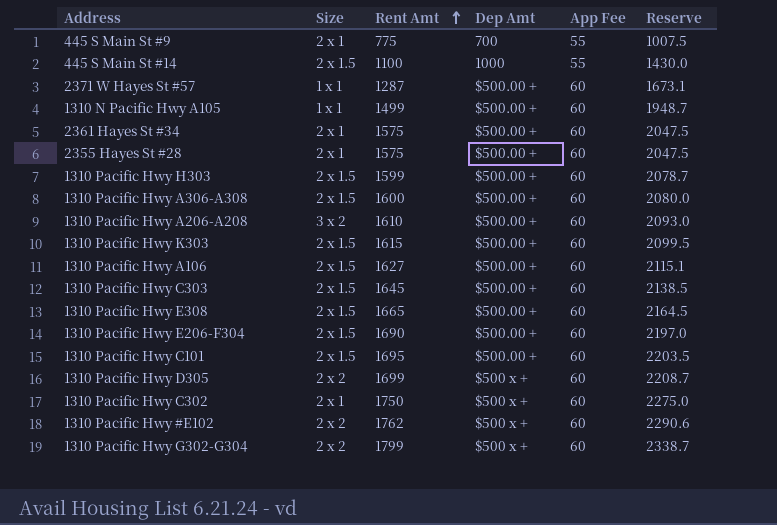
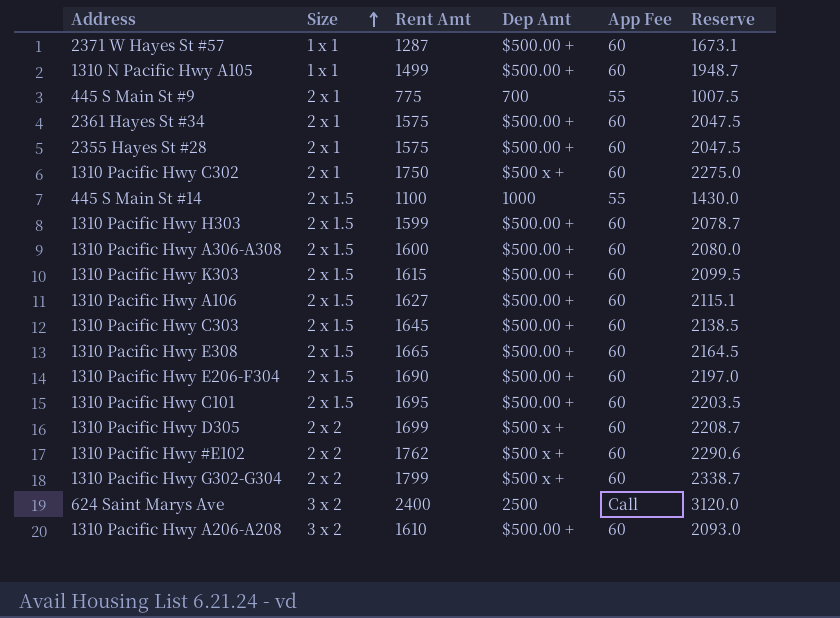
row order: Rent Amt ascending -> Size ascending
row 624 Saint Marys Ave: none -> 3 x 2 | 2400 | 2500 | Call | 3120.0

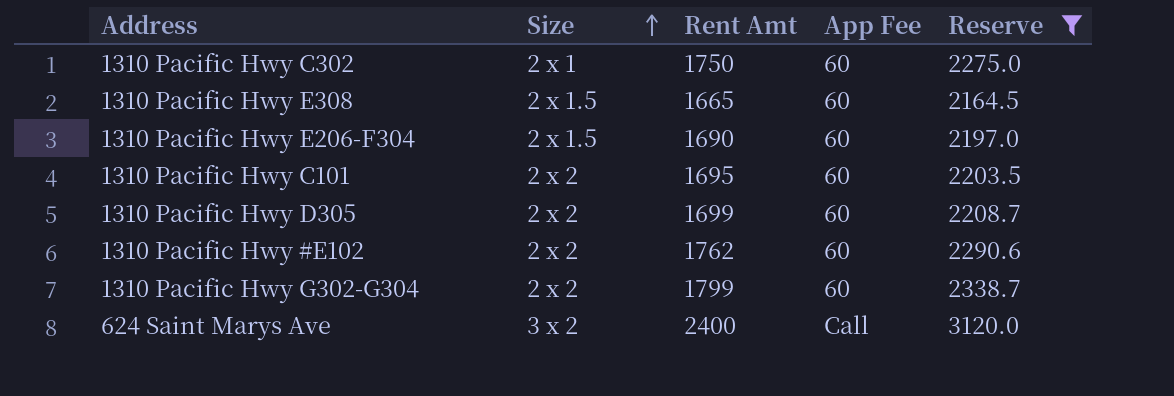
filter: none -> Reserve >= 2164.5
column Dep Amt | position: 4 -> none
1310 Pacific Hwy C101 | Size: 2 x 1.5 -> 2 x 2

